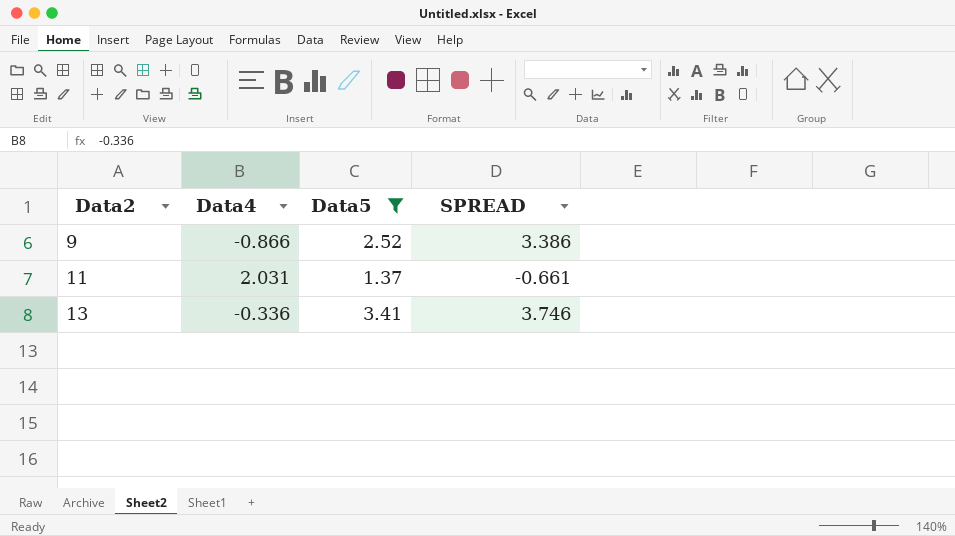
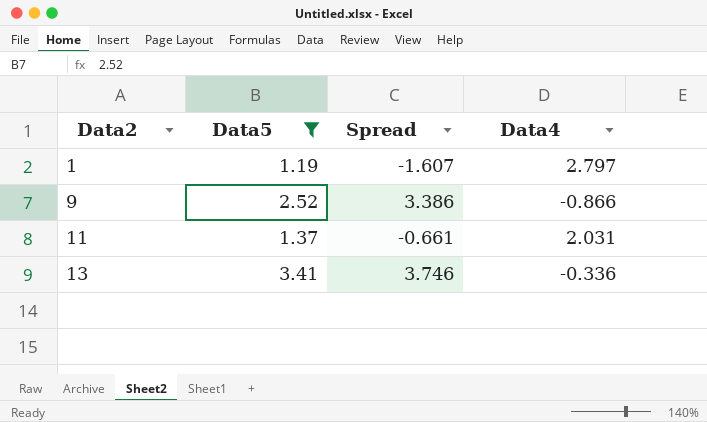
column name: SPREAD -> Spread
column Data4 | position: 2 -> 4
row 1: none -> 1.19 | -1.607 | 2.797

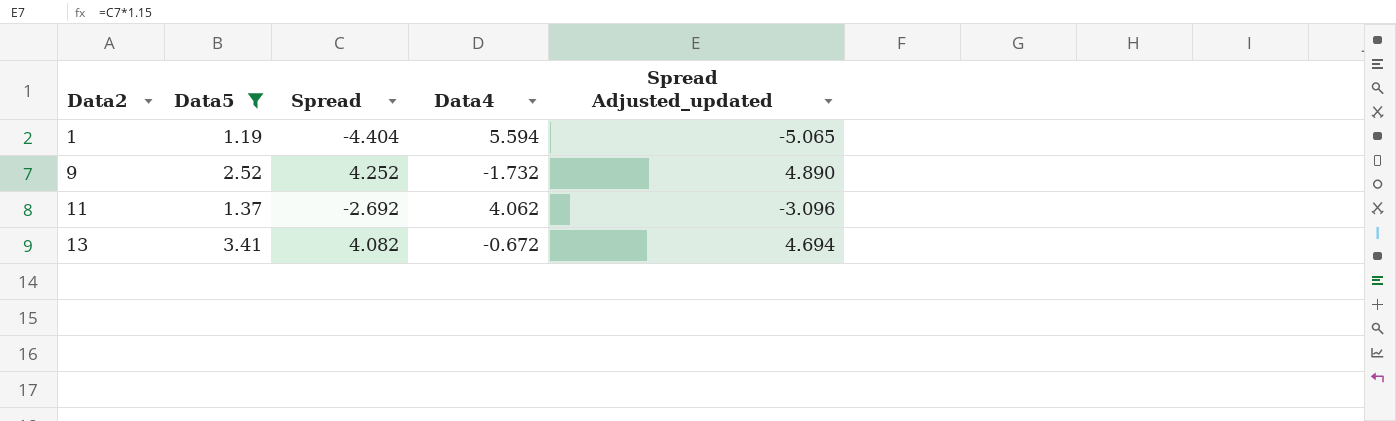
column Spread Adjusted_updated | formula: none -> [Spread] * 1.15
1 | Spread: -1.607 -> -4.404
1 | Data4: 2.797 -> 5.594
9 | Spread: 3.386 -> 4.252
9 | Data4: -0.866 -> -1.732
11 | Spread: -0.661 -> -2.692
11 | Data4: 2.031 -> 4.062
13 | Spread: 3.746 -> 4.082
13 | Data4: -0.336 -> -0.672

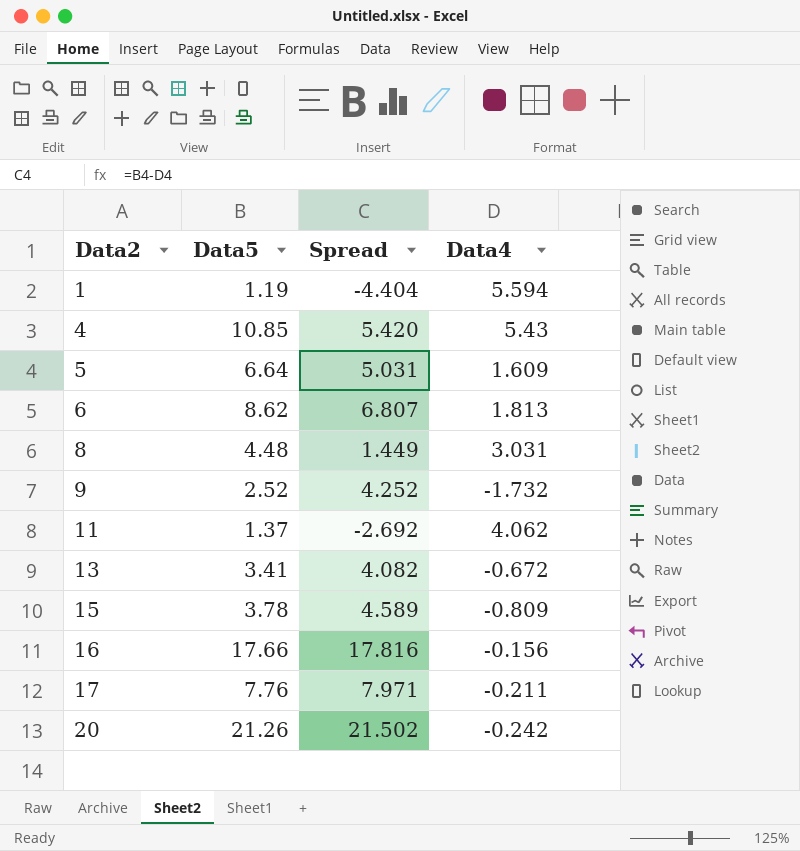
filter: Data5 <= 3.41 -> none
column Spread Adjusted_updated | formula: [Spread] * 1.15 -> none

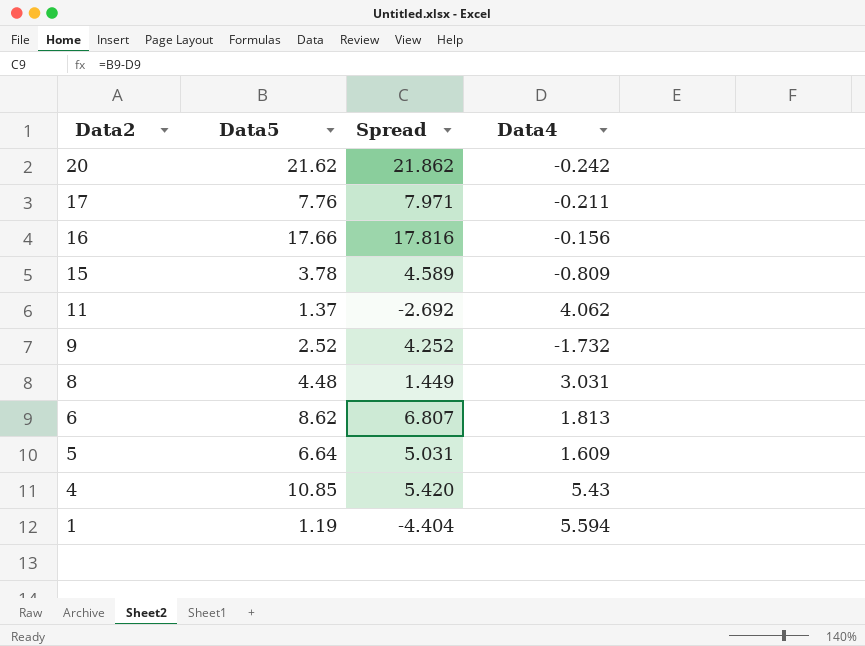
row order: Data2 ascending -> Data2 descending
row 13: 3.41 | 4.082 | -0.672 -> none
20 | Data5: 21.26 -> 21.62
20 | Spread: 21.502 -> 21.862

